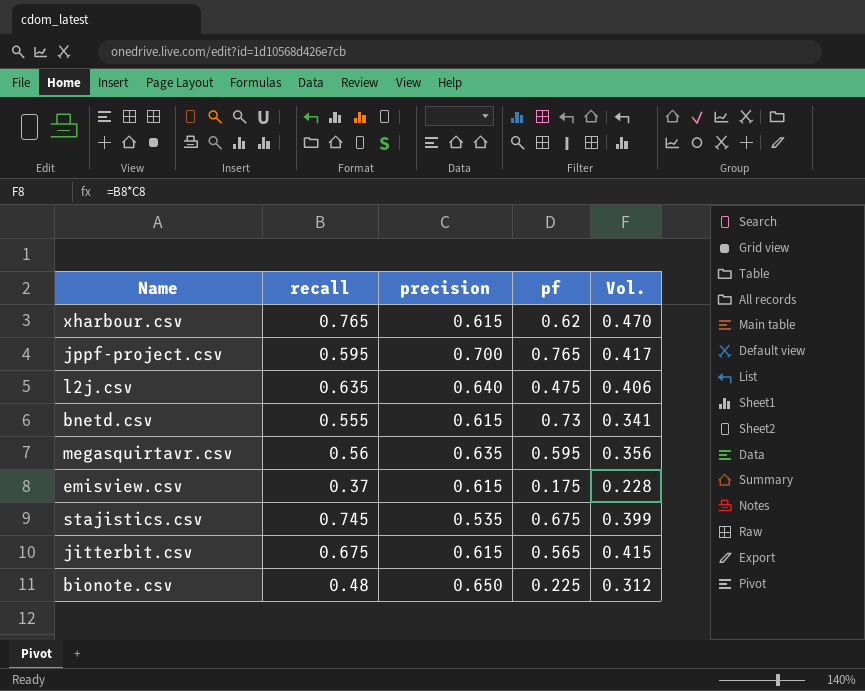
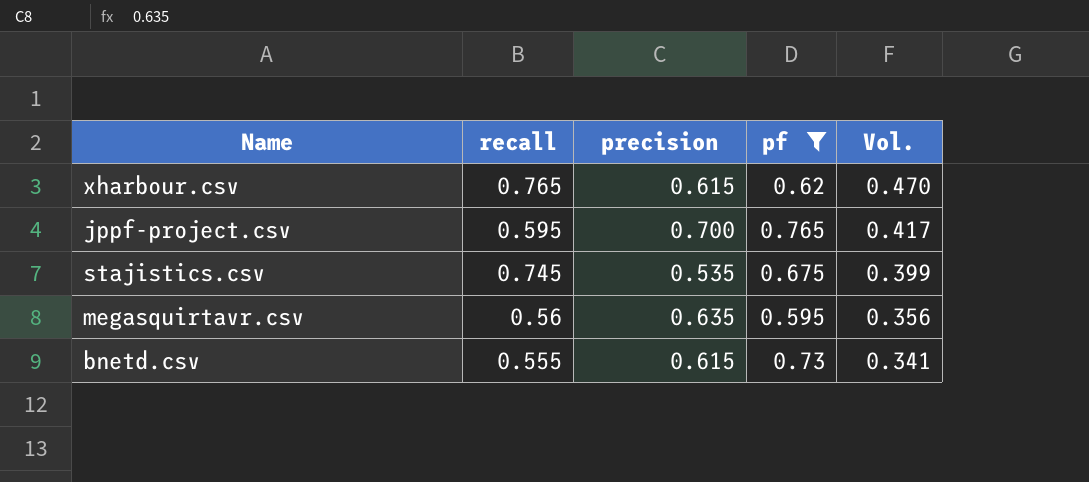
filter: none -> pf >= 0.595
row order: none -> Vol. descending

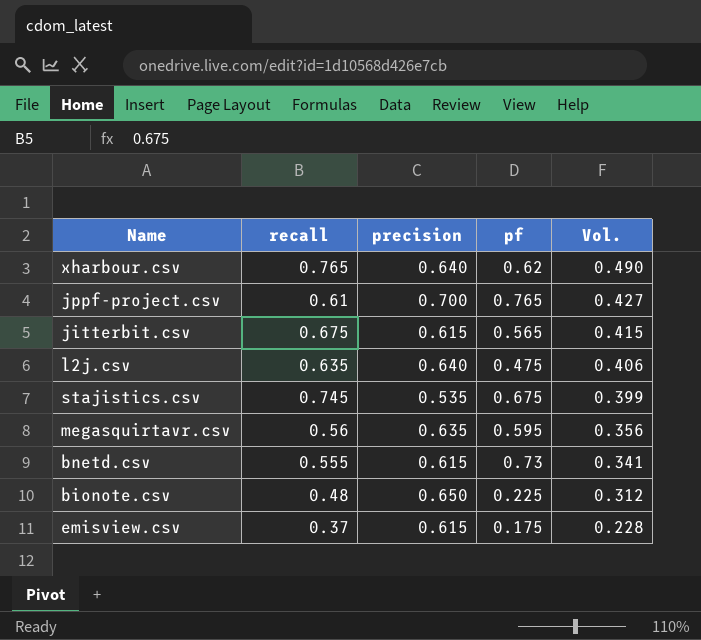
filter: pf >= 0.595 -> none
xharbour.csv | precision: 0.615 -> 0.640
xharbour.csv | Vol.: 0.470 -> 0.490
jppf-project.csv | recall: 0.595 -> 0.61
jppf-project.csv | Vol.: 0.417 -> 0.427

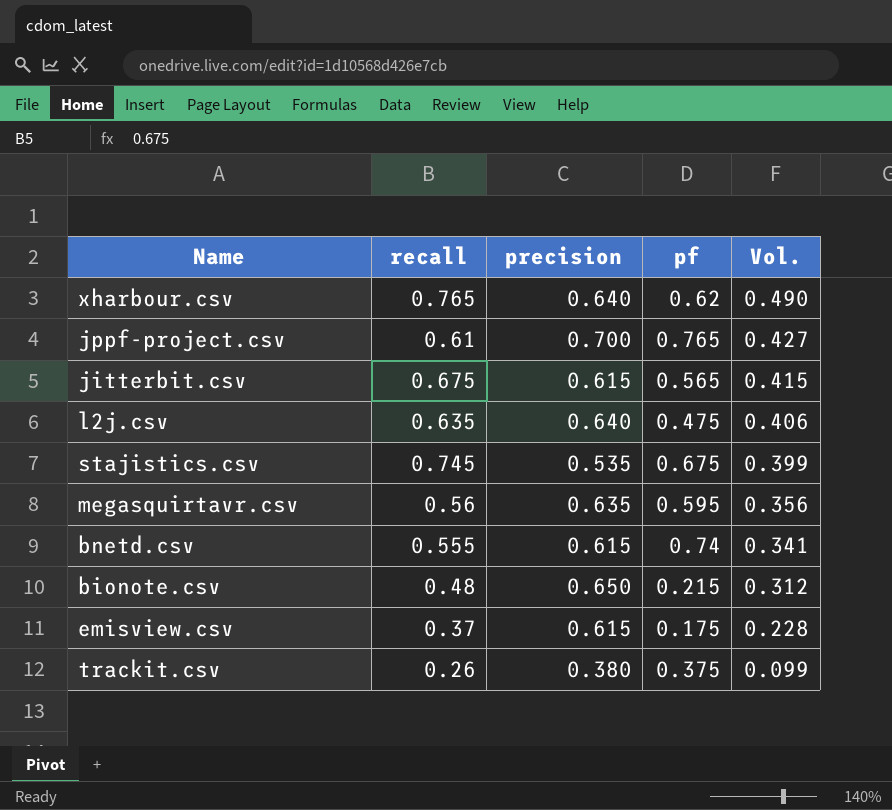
bnetd.csv | pf: 0.73 -> 0.74
bionote.csv | pf: 0.225 -> 0.215
row trackit.csv: none -> 0.26 | 0.380 | 0.375 | 0.099

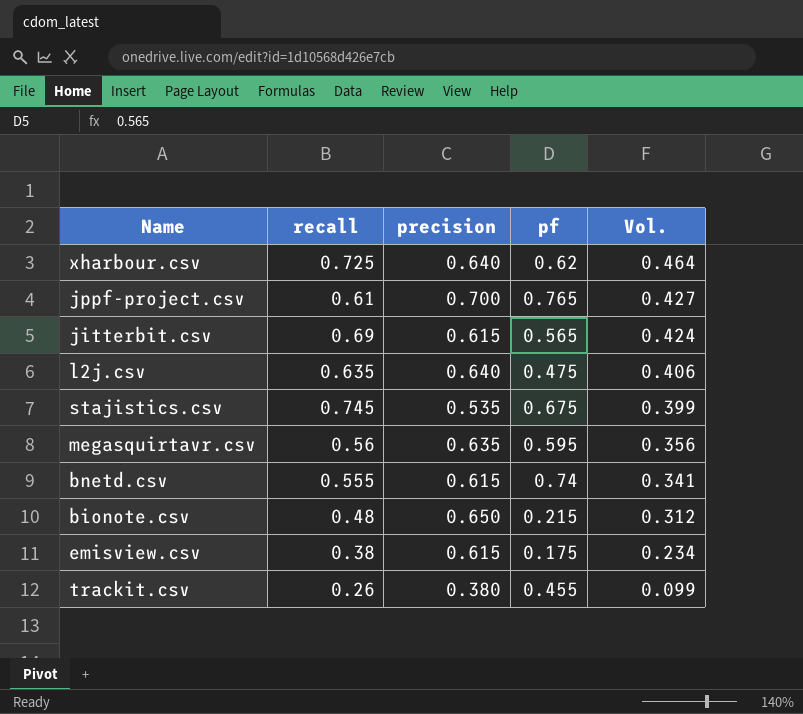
xharbour.csv | recall: 0.765 -> 0.725
xharbour.csv | Vol.: 0.490 -> 0.464
jitterbit.csv | recall: 0.675 -> 0.69
jitterbit.csv | Vol.: 0.415 -> 0.424
emisview.csv | recall: 0.37 -> 0.38
emisview.csv | Vol.: 0.228 -> 0.234
trackit.csv | pf: 0.375 -> 0.455

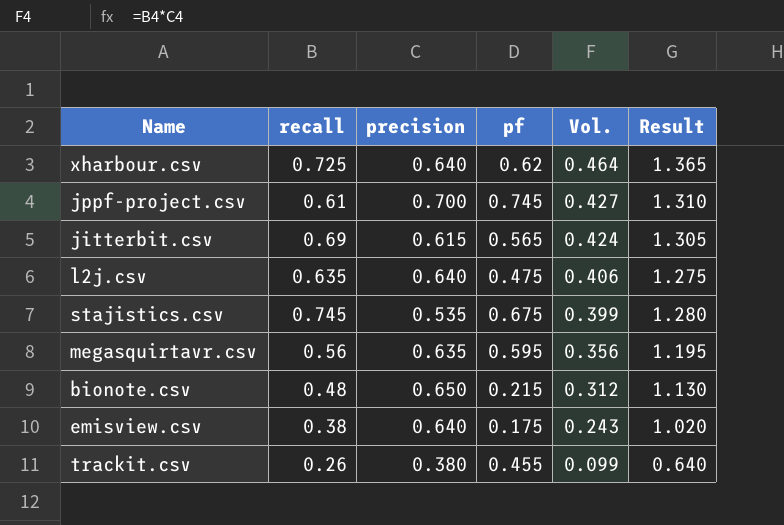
column Result | formula: none -> [recall] + [precision]
row bnetd.csv: 0.555 | 0.615 | 0.74 | 0.341 -> none
jppf-project.csv | pf: 0.765 -> 0.745
emisview.csv | precision: 0.615 -> 0.640
emisview.csv | Vol.: 0.234 -> 0.243

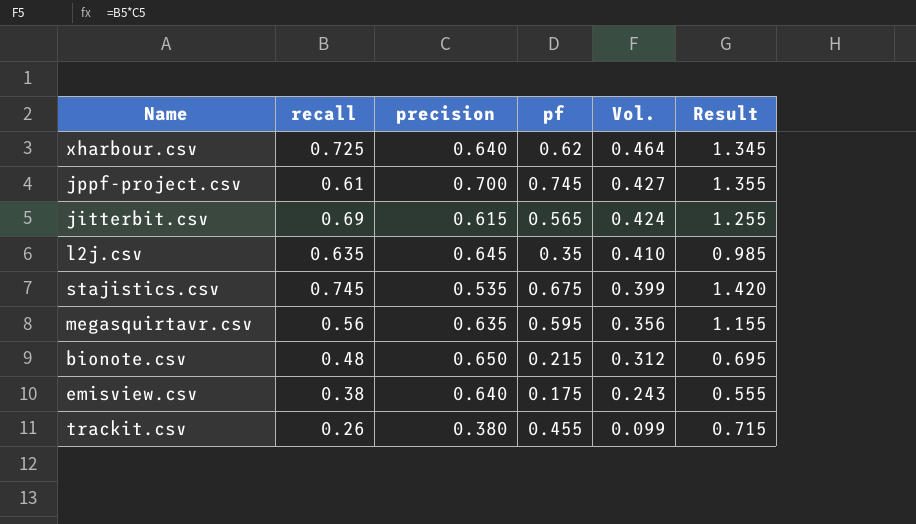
column Result | formula: [recall] + [precision] -> [recall] + [pf]
l2j.csv | precision: 0.640 -> 0.645
l2j.csv | pf: 0.475 -> 0.35
l2j.csv | Vol.: 0.406 -> 0.410

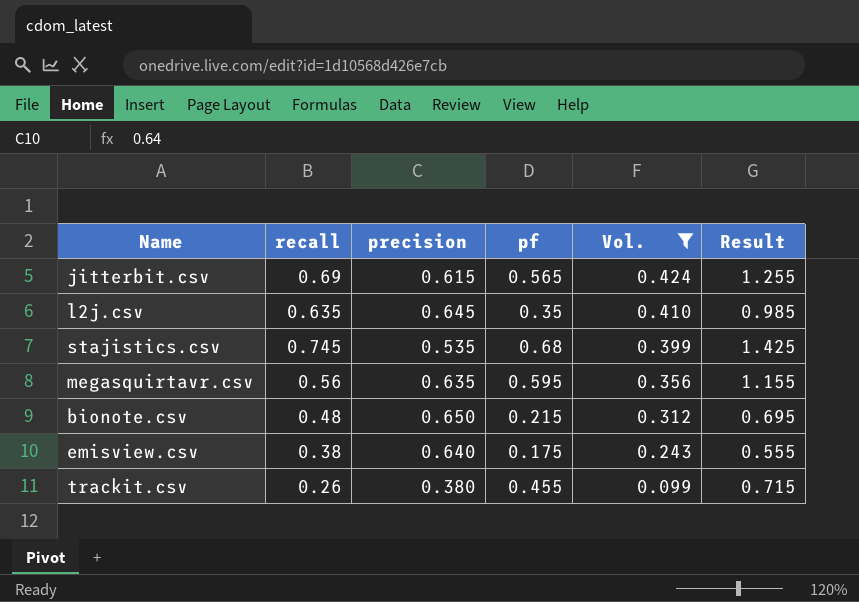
filter: none -> Vol. <= 0.424
stajistics.csv | pf: 0.675 -> 0.68
stajistics.csv | Result: 1.420 -> 1.425

